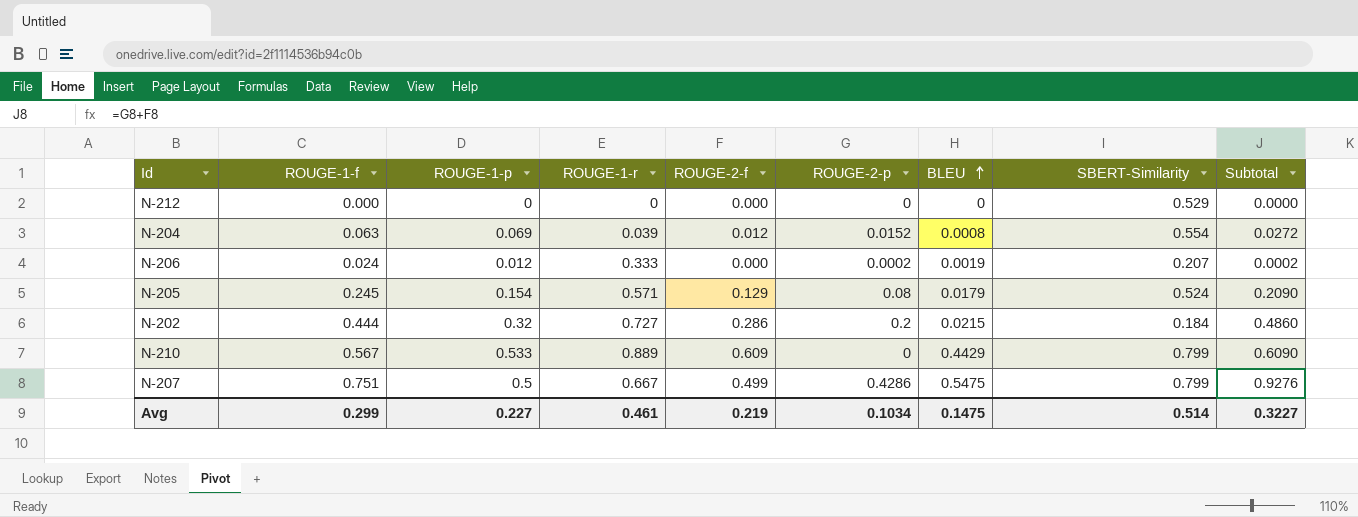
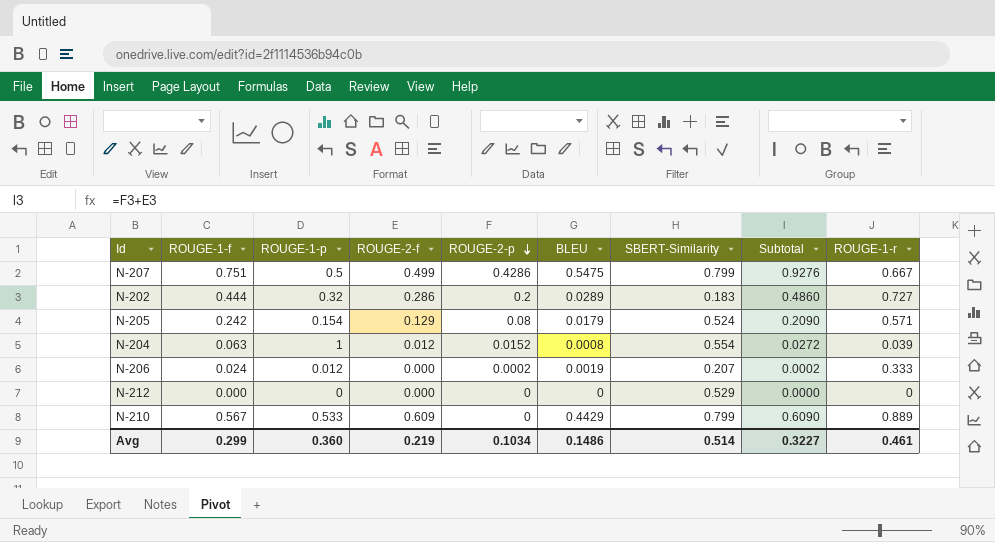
row order: BLEU ascending -> ROUGE-2-p descending
column ROUGE-1-r | position: 4 -> 9
N-202 | BLEU: 0.0215 -> 0.0289
N-202 | SBERT-Similarity: 0.184 -> 0.183
N-205 | ROUGE-1-f: 0.245 -> 0.242
N-204 | ROUGE-1-p: 0.069 -> 1
Avg | ROUGE-1-p: 0.227 -> 0.360
Avg | BLEU: 0.1475 -> 0.1486

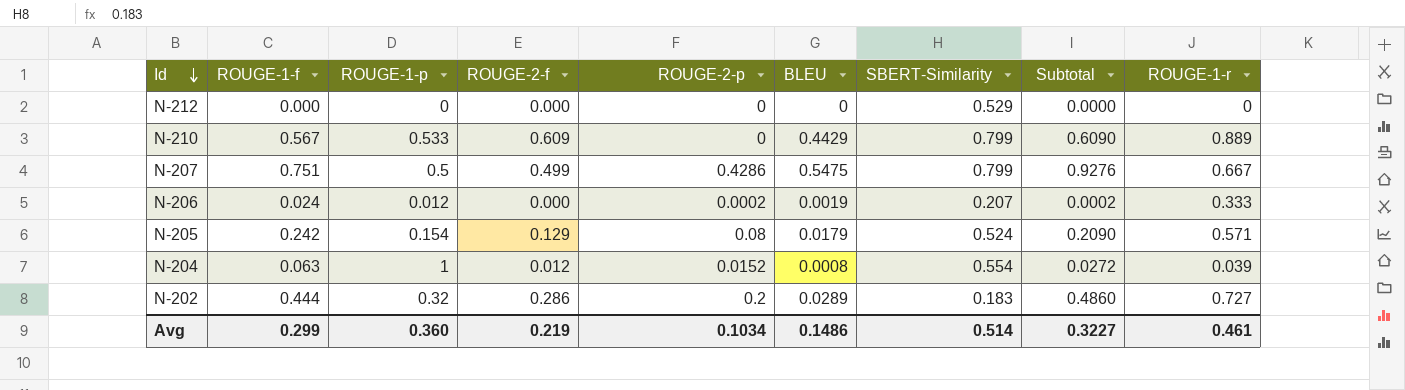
row order: ROUGE-2-p descending -> Id descending

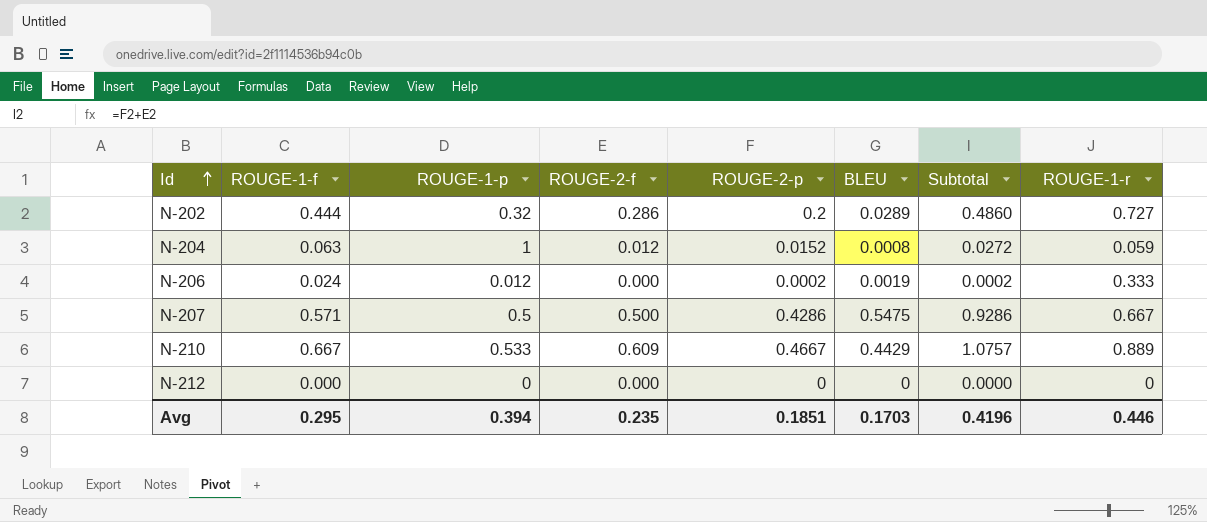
row order: Id descending -> Id ascending
column SBERT-Similarity | position: 7 -> none
row N-205: 0.242 | 0.154 | 0.129 | 0.08 | 0.0179 | 0.524 | 0.2090 | 0.571 -> none
N-204 | ROUGE-1-r: 0.039 -> 0.059
N-207 | ROUGE-1-f: 0.751 -> 0.571
N-207 | ROUGE-2-f: 0.499 -> 0.500
N-207 | Subtotal: 0.9276 -> 0.9286
N-210 | ROUGE-1-f: 0.567 -> 0.667
N-210 | ROUGE-2-p: 0 -> 0.4667
N-210 | Subtotal: 0.6090 -> 1.0757
Avg | ROUGE-1-f: 0.299 -> 0.295
Avg | ROUGE-1-p: 0.360 -> 0.394
Avg | ROUGE-2-f: 0.219 -> 0.235
Avg | ROUGE-2-p: 0.1034 -> 0.1851
Avg | BLEU: 0.1486 -> 0.1703
Avg | Subtotal: 0.3227 -> 0.4196
Avg | ROUGE-1-r: 0.461 -> 0.446

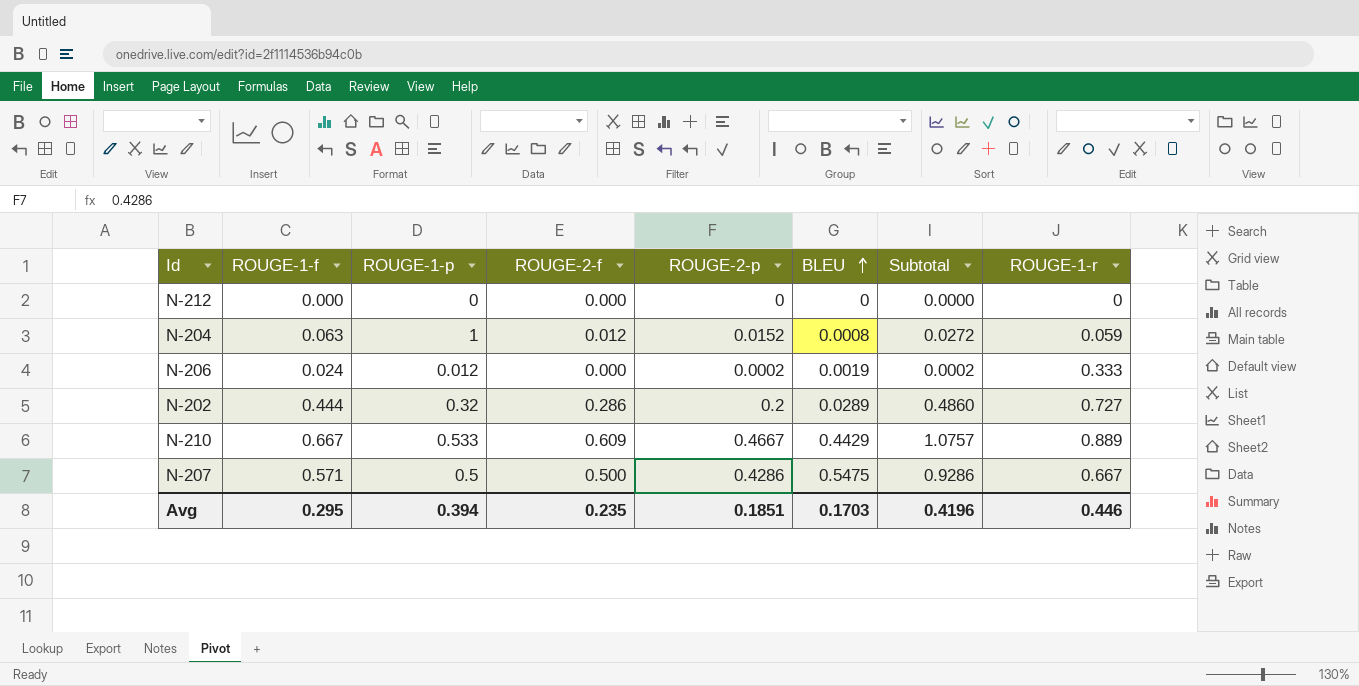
row order: Id ascending -> BLEU ascending

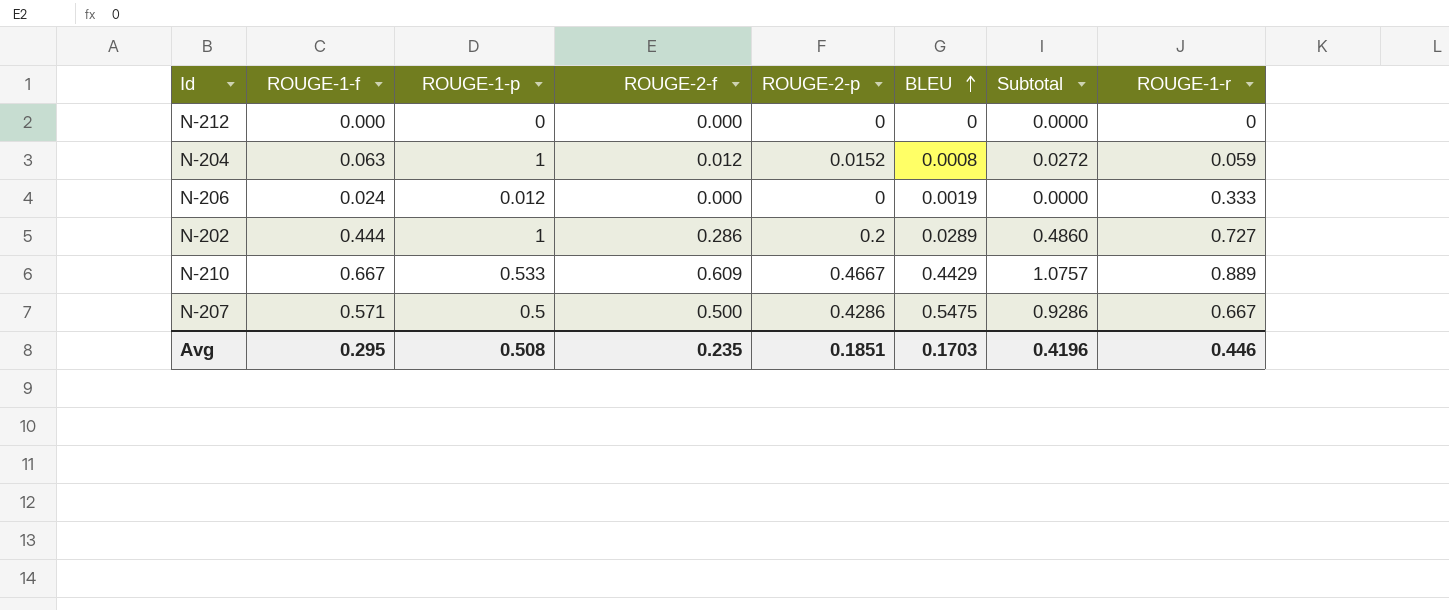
N-206 | ROUGE-2-p: 0.0002 -> 0
N-206 | Subtotal: 0.0002 -> 0.0000
N-202 | ROUGE-1-p: 0.32 -> 1
Avg | ROUGE-1-p: 0.394 -> 0.508

